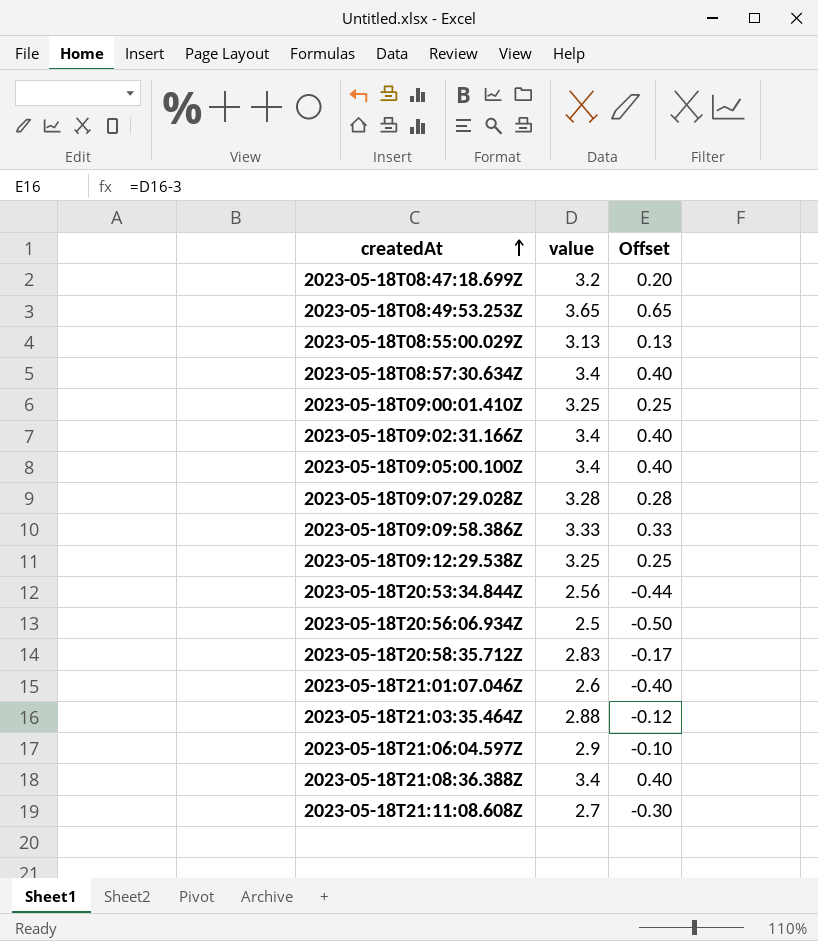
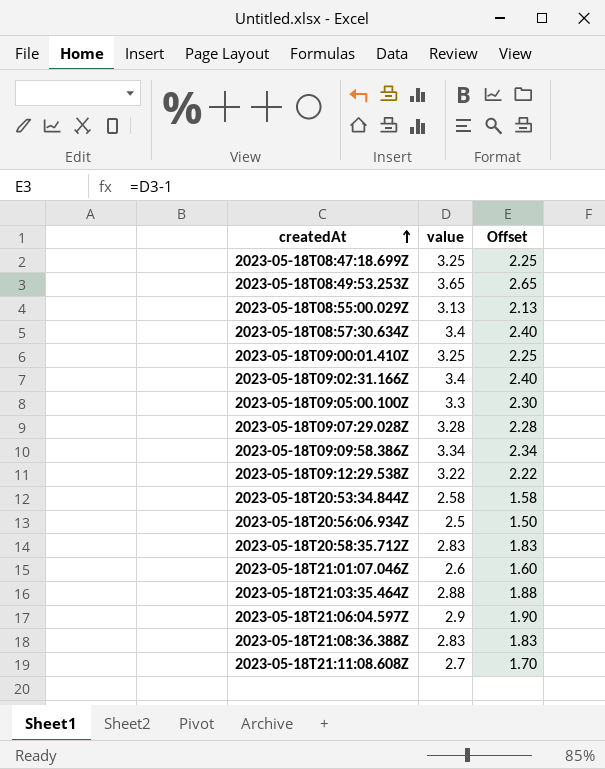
column Offset | formula: [value] - 3 -> [value] - 1
2023-05-18T08:47:18.699Z | value: 3.2 -> 3.25
2023-05-18T09:05:00.100Z | value: 3.4 -> 3.3
2023-05-18T09:09:58.386Z | value: 3.33 -> 3.34
2023-05-18T09:12:29.538Z | value: 3.25 -> 3.22
2023-05-18T20:53:34.844Z | value: 2.56 -> 2.58
2023-05-18T21:08:36.388Z | value: 3.4 -> 2.83

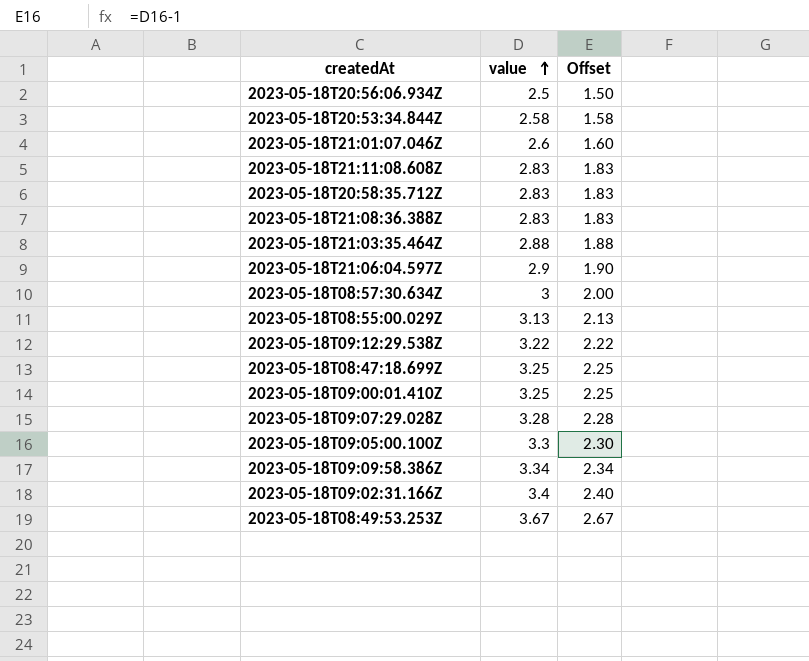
row order: createdAt ascending -> value ascending
2023-05-18T21:11:08.608Z | value: 2.7 -> 2.83
2023-05-18T21:11:08.608Z | Offset: 1.70 -> 1.83
2023-05-18T08:57:30.634Z | value: 3.4 -> 3
2023-05-18T08:57:30.634Z | Offset: 2.40 -> 2.00
2023-05-18T08:49:53.253Z | value: 3.65 -> 3.67
2023-05-18T08:49:53.253Z | Offset: 2.65 -> 2.67

